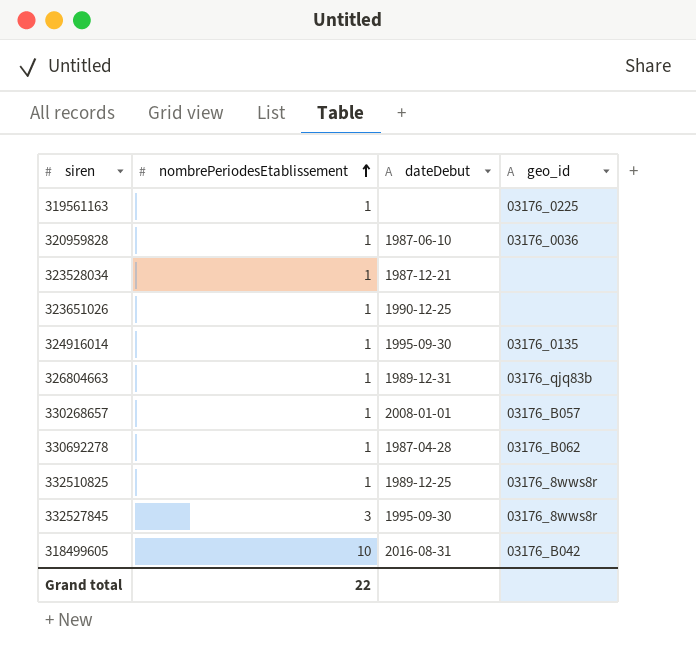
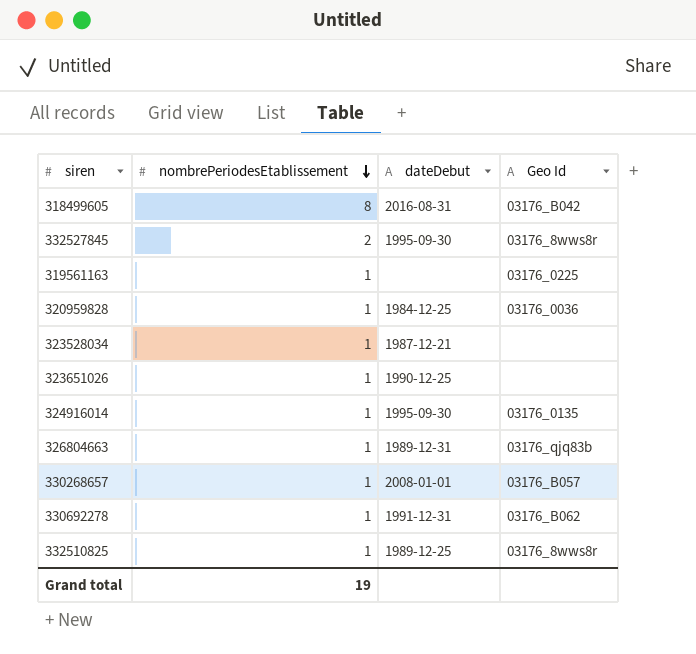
row order: nombrePeriodesEtablissement ascending -> nombrePeriodesEtablissement descending
column name: geo_id -> Geo Id
318499605 | nombrePeriodesEtablissement: 10 -> 8
332527845 | nombrePeriodesEtablissement: 3 -> 2
320959828 | dateDebut: 1987-06-10 -> 1984-12-25
330692278 | dateDebut: 1987-04-28 -> 1991-12-31
Grand total | nombrePeriodesEtablissement: 22 -> 19

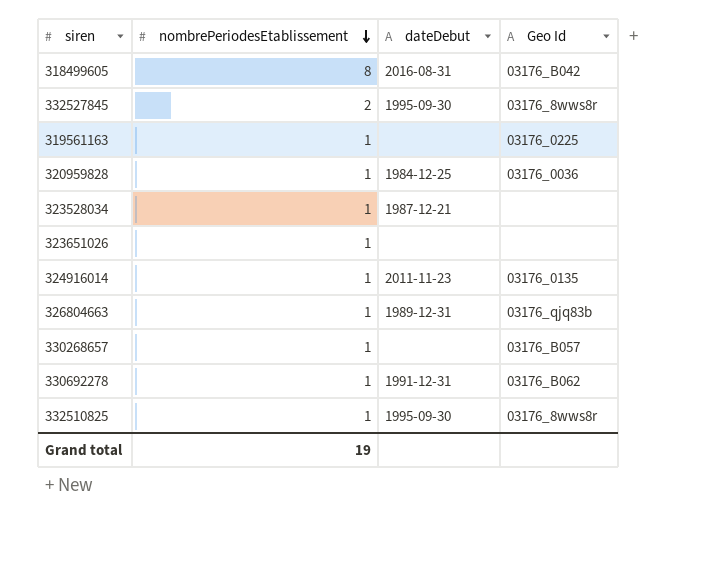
323651026 | dateDebut: 1990-12-25 -> none
324916014 | dateDebut: 1995-09-30 -> 2011-11-23
330268657 | dateDebut: 2008-01-01 -> none
332510825 | dateDebut: 1989-12-25 -> 1995-09-30

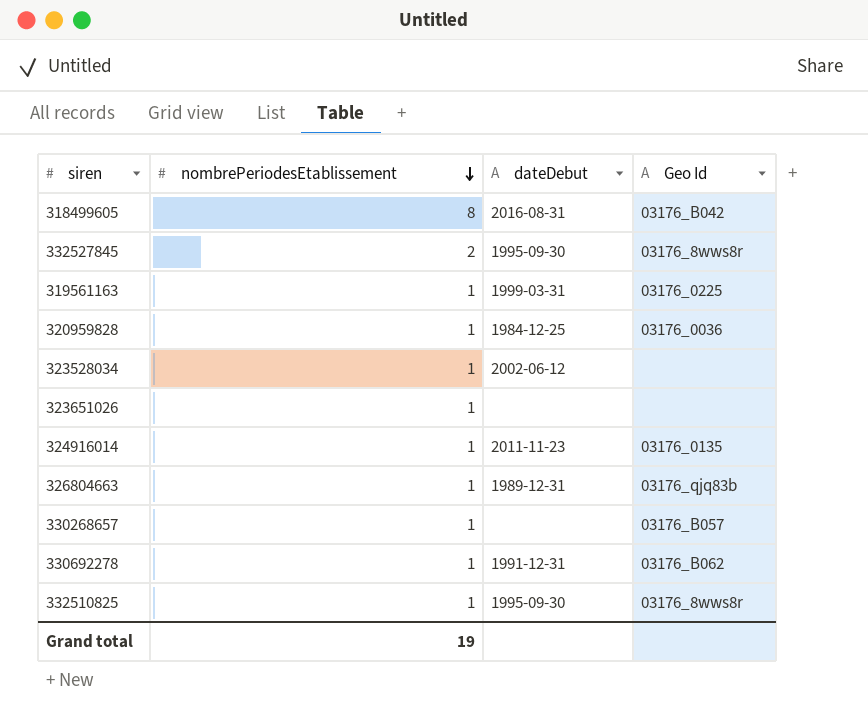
319561163 | dateDebut: none -> 1999-03-31
323528034 | dateDebut: 1987-12-21 -> 2002-06-12

